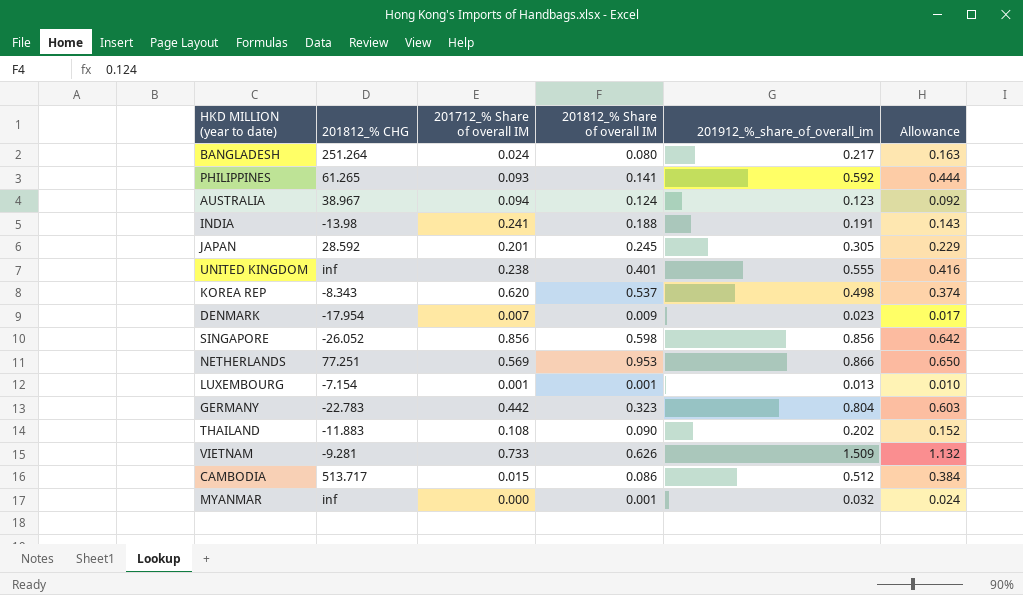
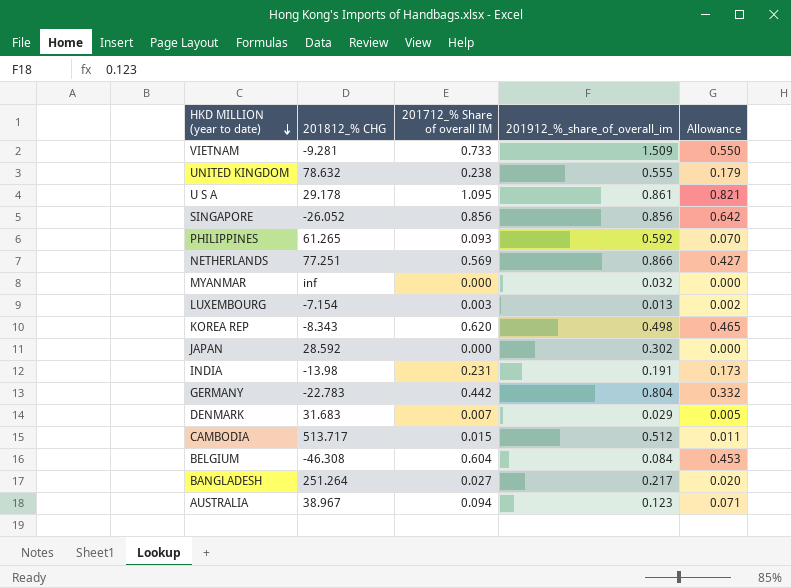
row order: none -> HKD MILLION (year to date) descending
column 201812_% Share of overall IM | position: 4 -> none
column Allowance | formula: [201912_%_share_of_overall_im] * 0.75 -> [201712_% Share of overall IM] * 0.75
row THAILAND: -11.883 | 0.108 | 0.090 | 0.202 | 0.152 -> none
UNITED KINGDOM | 201812_% CHG: inf -> 78.632
row U S A: none -> 29.178 | 1.095 | 0.861 | 0.821
LUXEMBOURG | 201712_% Share of overall IM: 0.001 -> 0.003
JAPAN | 201712_% Share of overall IM: 0.201 -> 0.000
JAPAN | 201912_%_share_of_overall_im: 0.305 -> 0.302
INDIA | 201712_% Share of overall IM: 0.241 -> 0.231
DENMARK | 201812_% CHG: -17.954 -> 31.683
DENMARK | 201912_%_share_of_overall_im: 0.023 -> 0.029
row BELGIUM: none -> -46.308 | 0.604 | 0.084 | 0.453
BANGLADESH | 201712_% Share of overall IM: 0.024 -> 0.027

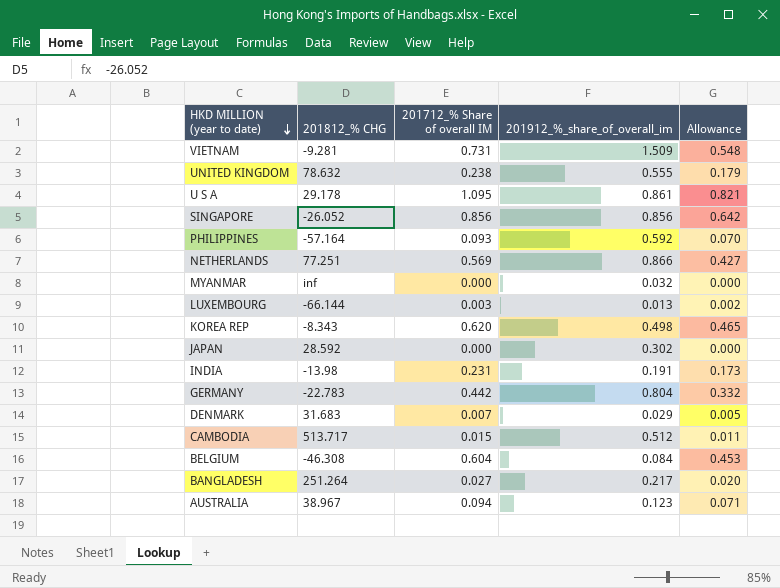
VIETNAM | 201712_% Share of overall IM: 0.733 -> 0.731
VIETNAM | Allowance: 0.550 -> 0.548
PHILIPPINES | 201812_% CHG: 61.265 -> -57.164
LUXEMBOURG | 201812_% CHG: -7.154 -> -66.144

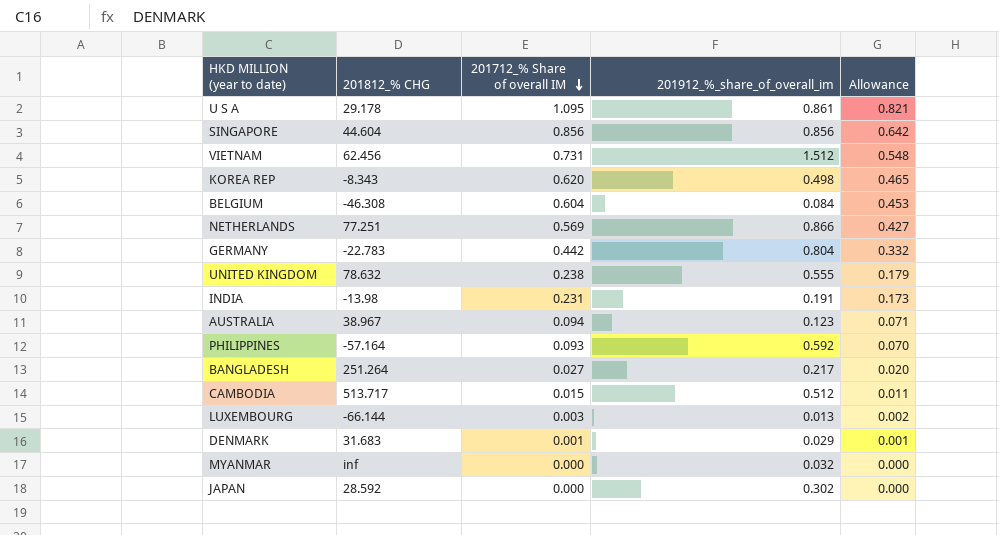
row order: HKD MILLION (year to date) descending -> 201712_% Share of overall IM descending
SINGAPORE | 201812_% CHG: -26.052 -> 44.604
VIETNAM | 201812_% CHG: -9.281 -> 62.456
VIETNAM | 201912_%_share_of_overall_im: 1.509 -> 1.512
DENMARK | 201712_% Share of overall IM: 0.007 -> 0.001
DENMARK | Allowance: 0.005 -> 0.001

